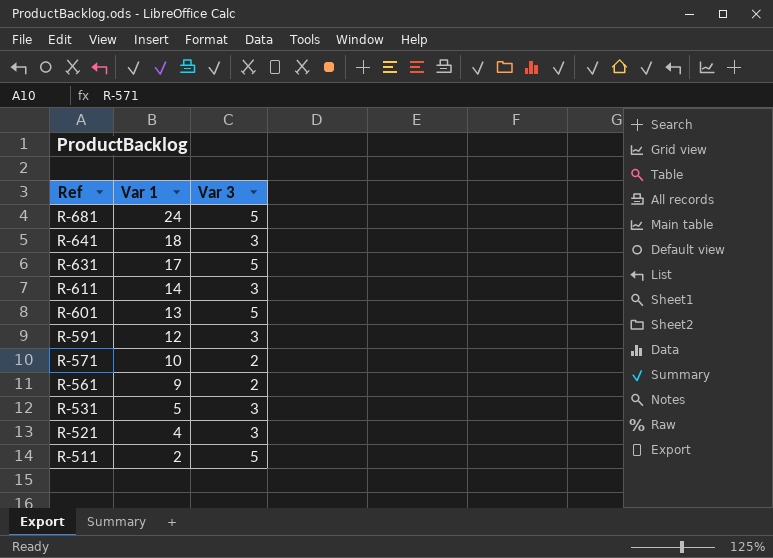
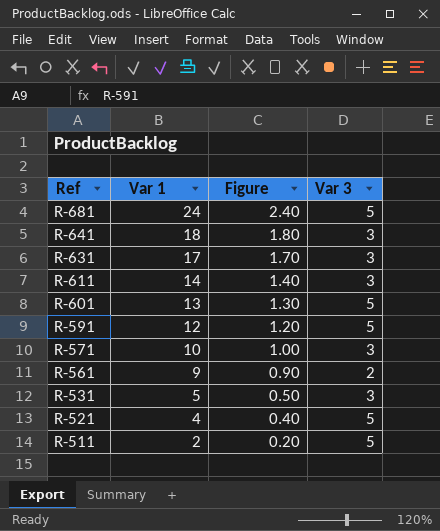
column Figure | formula: none -> [Var 1] * 0.1
R-631 | Var 3: 5 -> 3
R-591 | Var 3: 3 -> 5
R-571 | Var 3: 2 -> 3
R-521 | Var 3: 3 -> 5

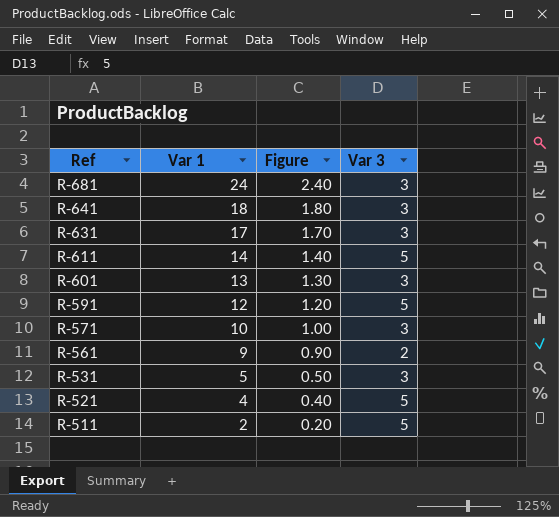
R-681 | Var 3: 5 -> 3
R-611 | Var 3: 3 -> 5
R-601 | Var 3: 5 -> 3

